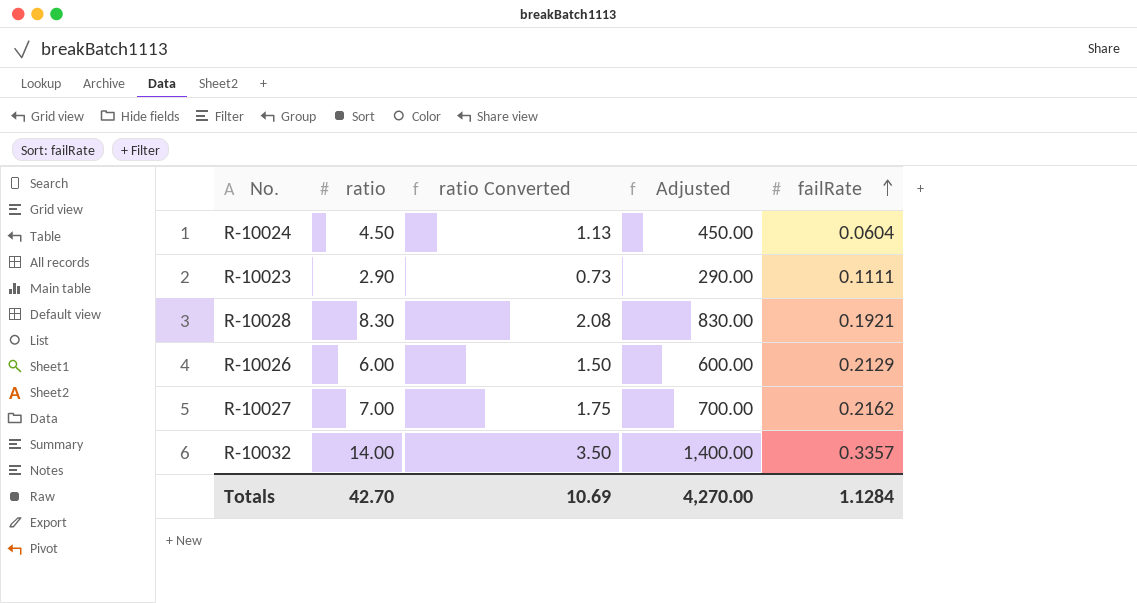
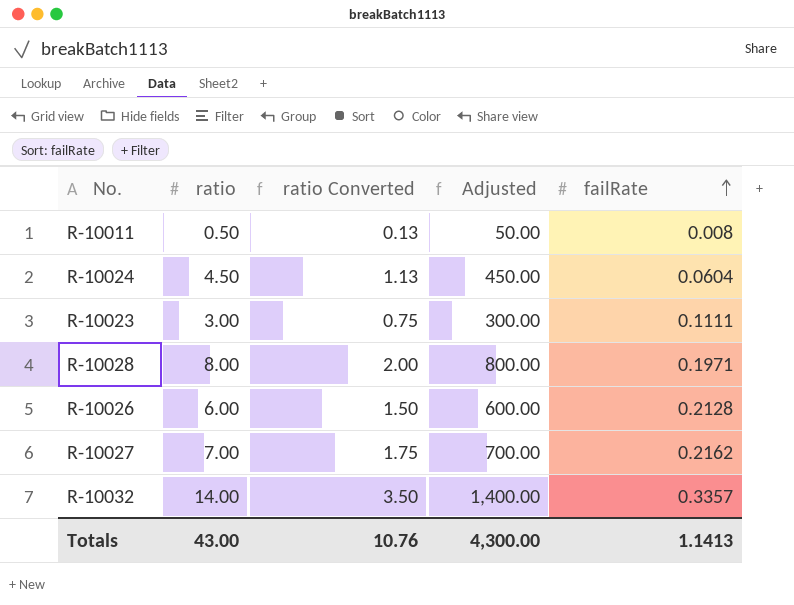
row R-10011: none -> 0.50 | 0.13 | 50.00 | 0.008
R-10023 | ratio: 2.90 -> 3.00
R-10023 | ratio Converted: 0.73 -> 0.75
R-10023 | Adjusted: 290.00 -> 300.00
R-10028 | ratio: 8.30 -> 8.00
R-10028 | ratio Converted: 2.08 -> 2.00
R-10028 | Adjusted: 830.00 -> 800.00
R-10028 | failRate: 0.1921 -> 0.1971
R-10026 | failRate: 0.2129 -> 0.2128
Totals | ratio: 42.70 -> 43.00
Totals | ratio Converted: 10.69 -> 10.76
Totals | Adjusted: 4,270.00 -> 4,300.00
Totals | failRate: 1.1284 -> 1.1413

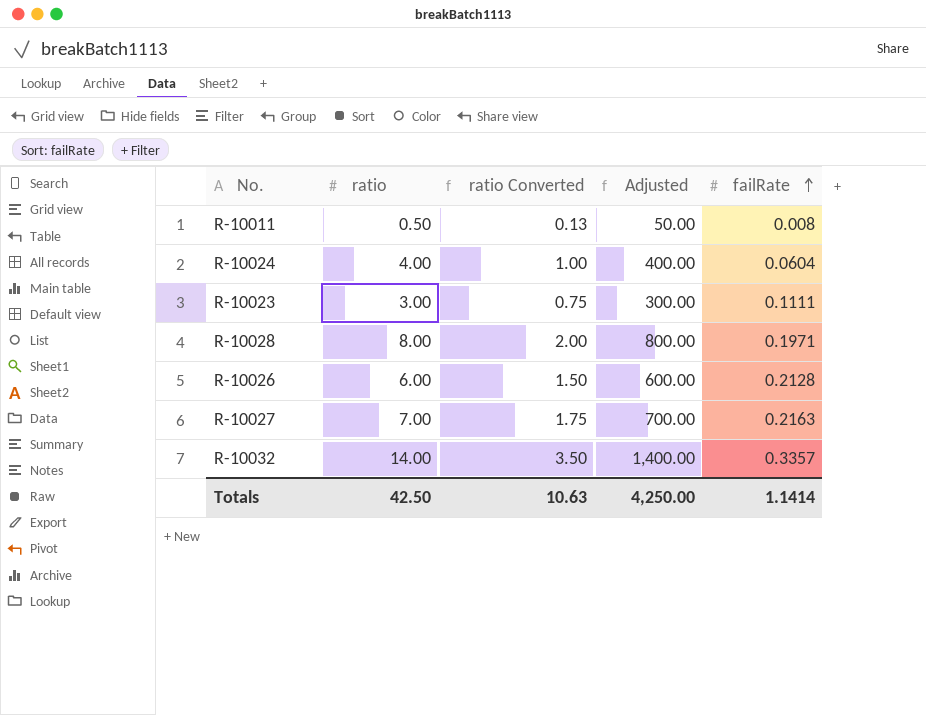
R-10024 | ratio: 4.50 -> 4.00
R-10024 | ratio Converted: 1.13 -> 1.00
R-10024 | Adjusted: 450.00 -> 400.00
R-10027 | failRate: 0.2162 -> 0.2163
Totals | ratio: 43.00 -> 42.50
Totals | ratio Converted: 10.76 -> 10.63
Totals | Adjusted: 4,300.00 -> 4,250.00
Totals | failRate: 1.1413 -> 1.1414

